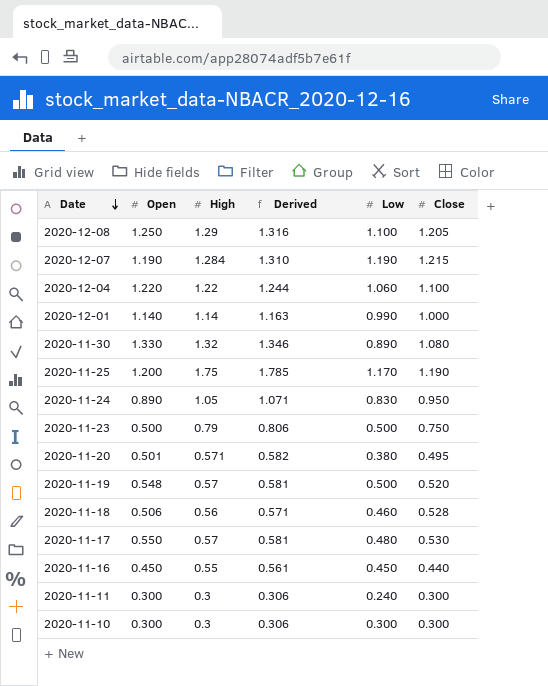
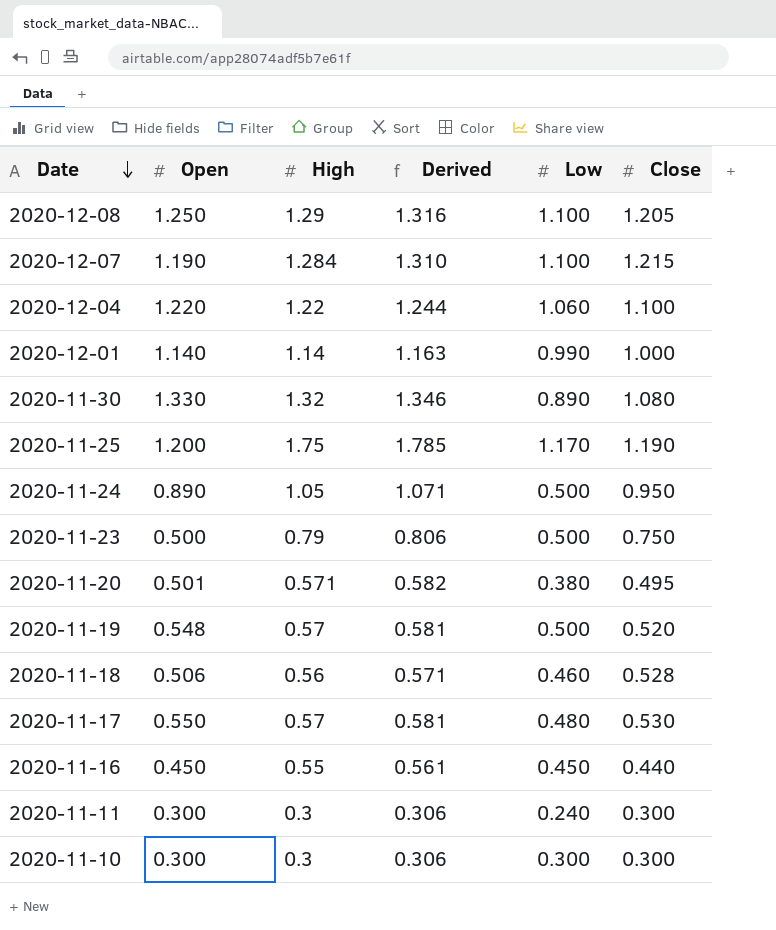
2020-12-07 | Low: 1.190 -> 1.100
2020-11-24 | Low: 0.830 -> 0.500

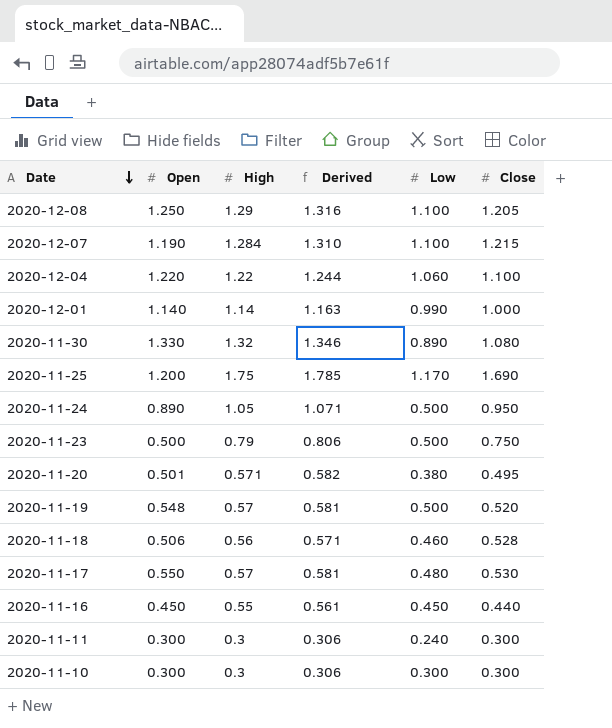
2020-11-25 | Close: 1.190 -> 1.690

